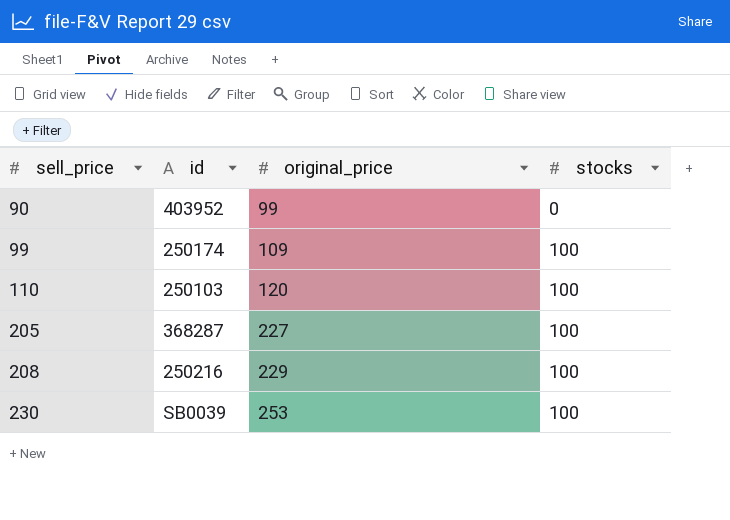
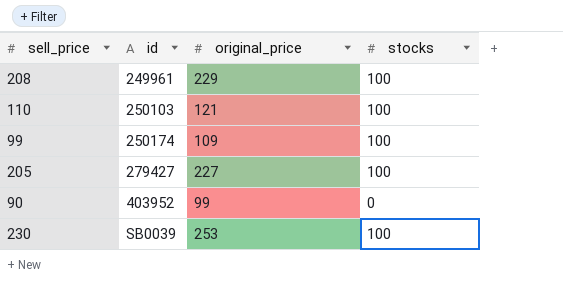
row order: sell_price ascending -> id ascending
208 | id: 250216 -> 249961
110 | original_price: 120 -> 121
205 | id: 368287 -> 279427

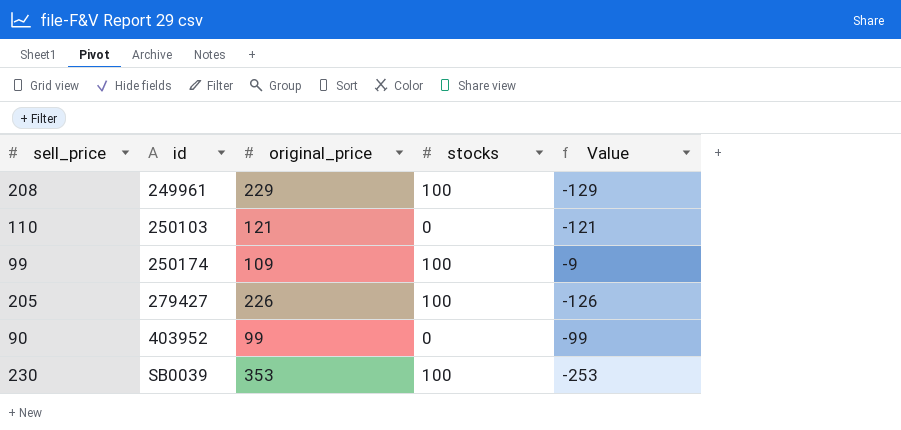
column Value | formula: none -> [stocks] - [original_price]
110 | stocks: 100 -> 0
205 | original_price: 227 -> 226
230 | original_price: 253 -> 353

